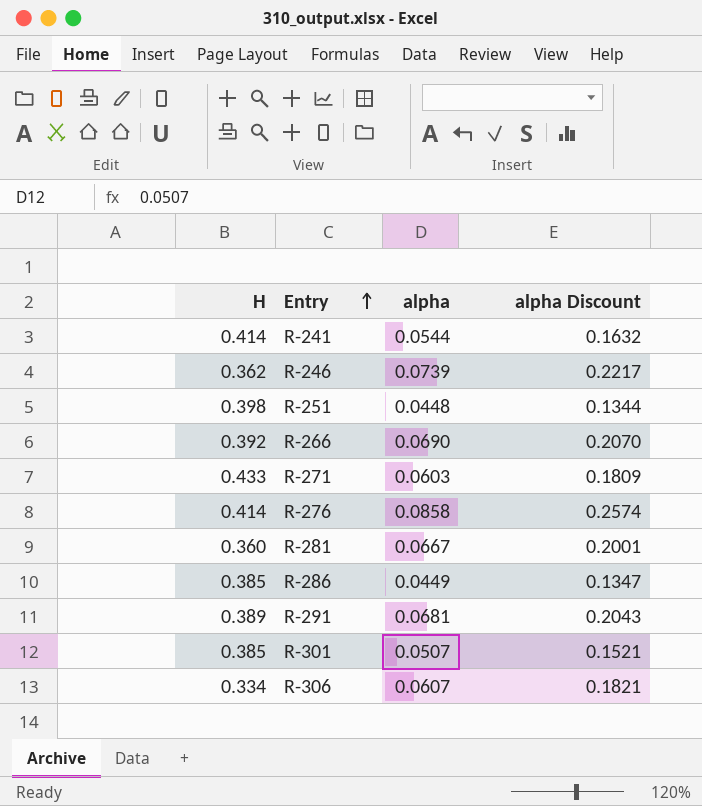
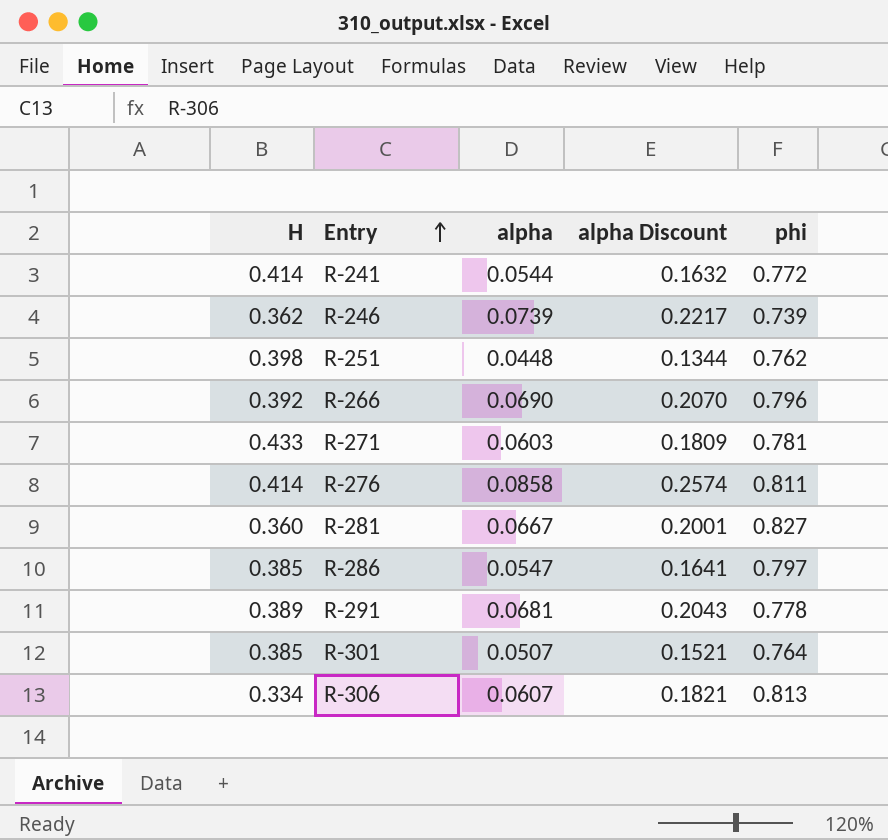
column phi | position: none -> 5
R-286 | alpha: 0.0449 -> 0.0547
R-286 | alpha Discount: 0.1347 -> 0.1641

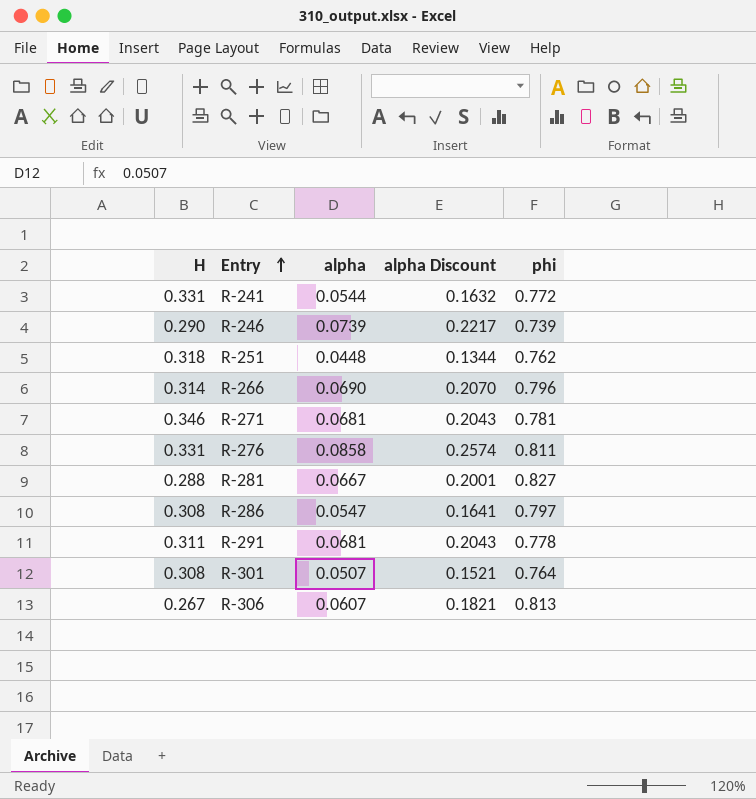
R-241 | H: 0.414 -> 0.331
R-246 | H: 0.362 -> 0.290
R-251 | H: 0.398 -> 0.318
R-266 | H: 0.392 -> 0.314
R-271 | H: 0.433 -> 0.346
R-271 | alpha: 0.0603 -> 0.0681
R-271 | alpha Discount: 0.1809 -> 0.2043
R-276 | H: 0.414 -> 0.331
R-281 | H: 0.360 -> 0.288
R-286 | H: 0.385 -> 0.308
R-291 | H: 0.389 -> 0.311
R-301 | H: 0.385 -> 0.308
R-306 | H: 0.334 -> 0.267

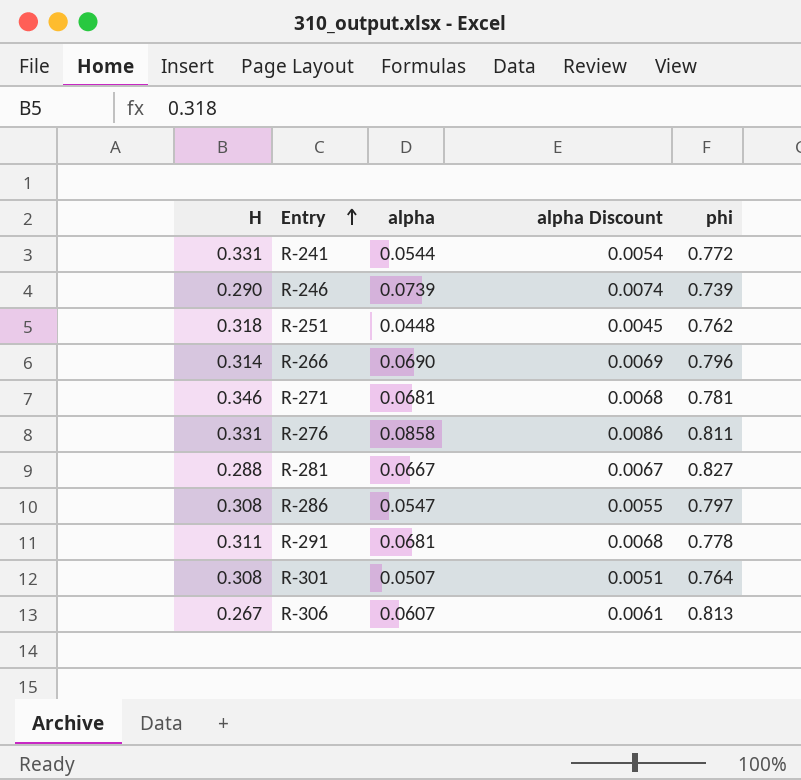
column alpha Discount | formula: [alpha] * 3 -> [alpha] * 0.1

